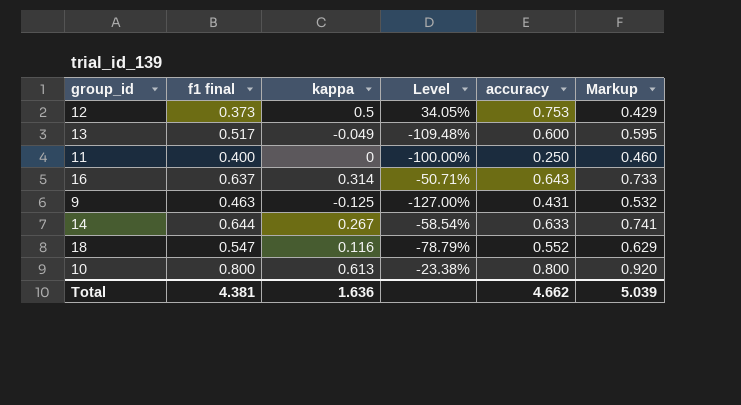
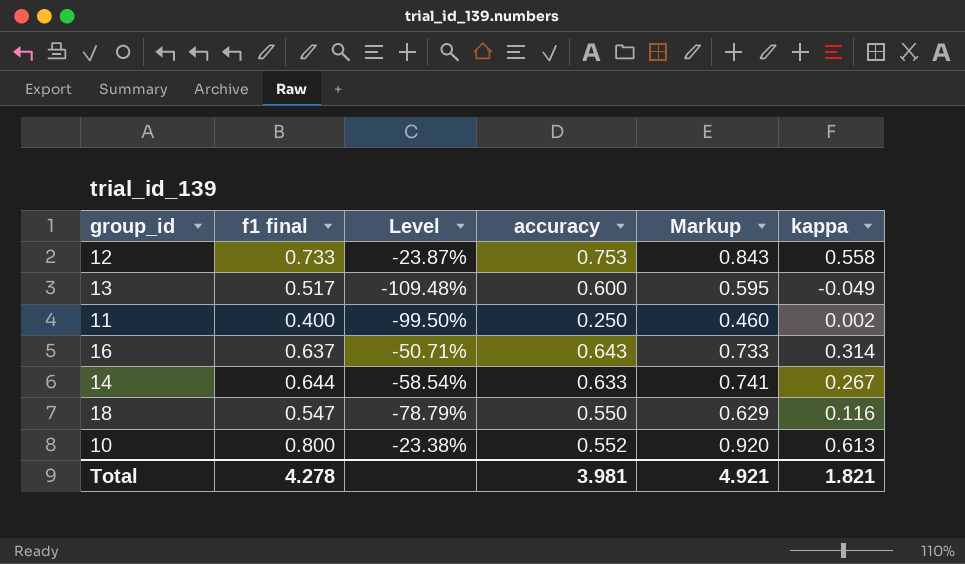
column kappa | position: 3 -> 6
row 9: 0.463 | -0.125 | -127.00% | 0.431 | 0.532 -> none
12 | f1 final: 0.373 -> 0.733
12 | Level: 34.05% -> -23.87%
12 | Markup: 0.429 -> 0.843
12 | kappa: 0.5 -> 0.558
11 | Level: -100.00% -> -99.50%
11 | kappa: 0 -> 0.002
18 | accuracy: 0.552 -> 0.550
10 | accuracy: 0.800 -> 0.552
Total | f1 final: 4.381 -> 4.278
Total | accuracy: 4.662 -> 3.981
Total | Markup: 5.039 -> 4.921
Total | kappa: 1.636 -> 1.821

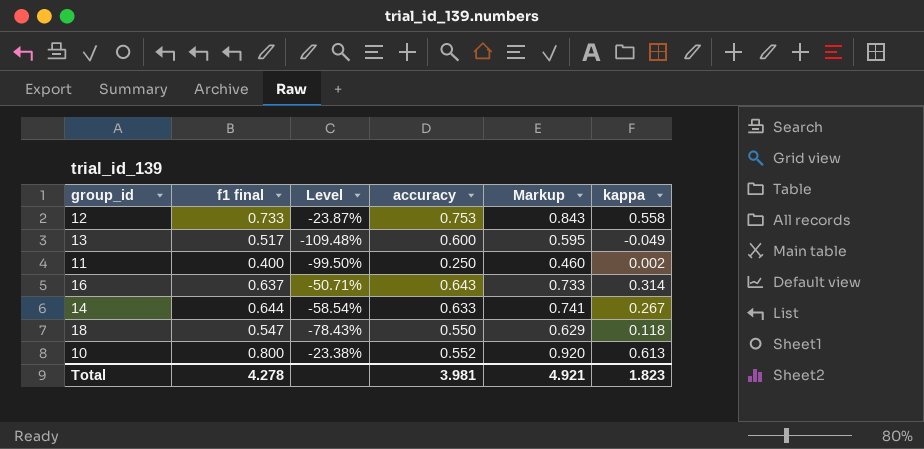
18 | Level: -78.79% -> -78.43%
18 | kappa: 0.116 -> 0.118
Total | kappa: 1.821 -> 1.823

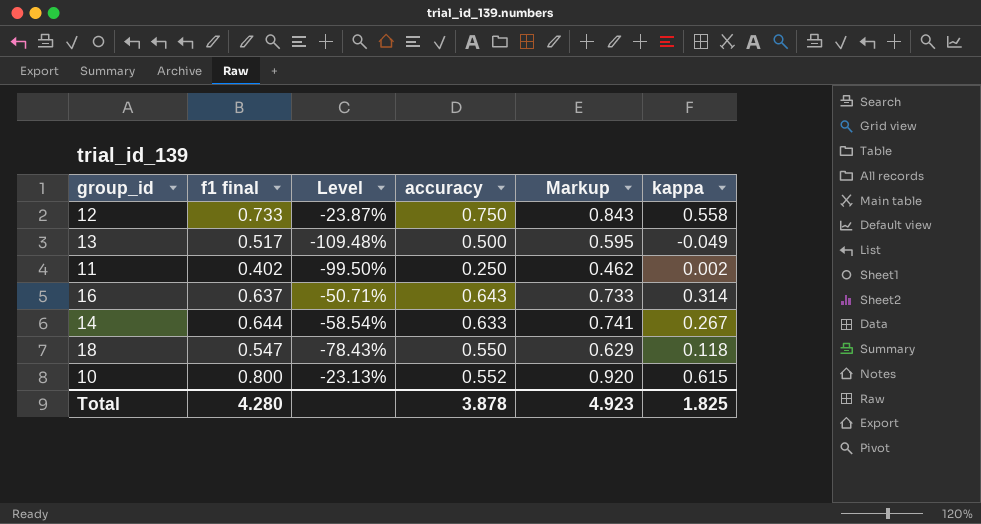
12 | accuracy: 0.753 -> 0.750
13 | accuracy: 0.600 -> 0.500
11 | f1 final: 0.400 -> 0.402
11 | Markup: 0.460 -> 0.462
10 | Level: -23.38% -> -23.13%
10 | kappa: 0.613 -> 0.615
Total | f1 final: 4.278 -> 4.280
Total | accuracy: 3.981 -> 3.878
Total | Markup: 4.921 -> 4.923
Total | kappa: 1.823 -> 1.825

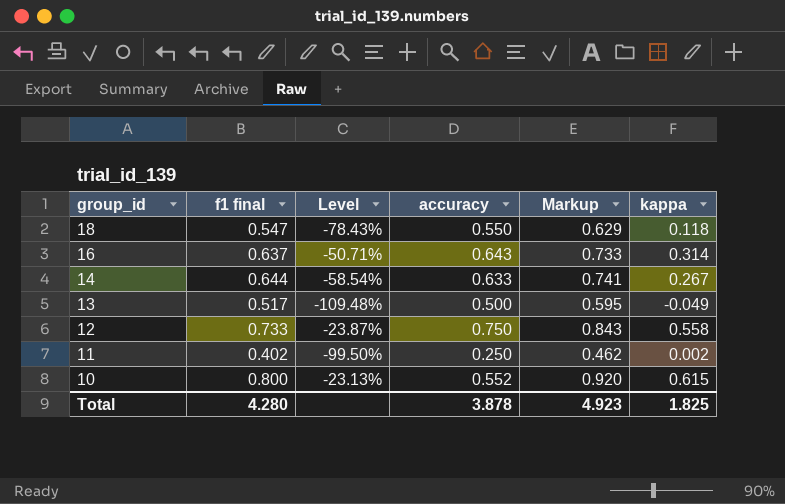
row order: none -> group_id descending

